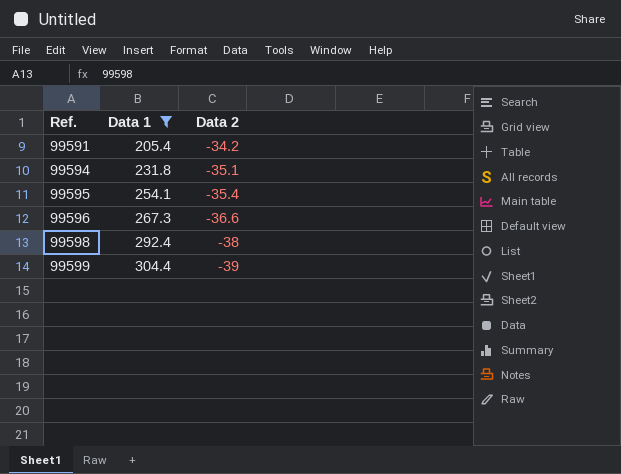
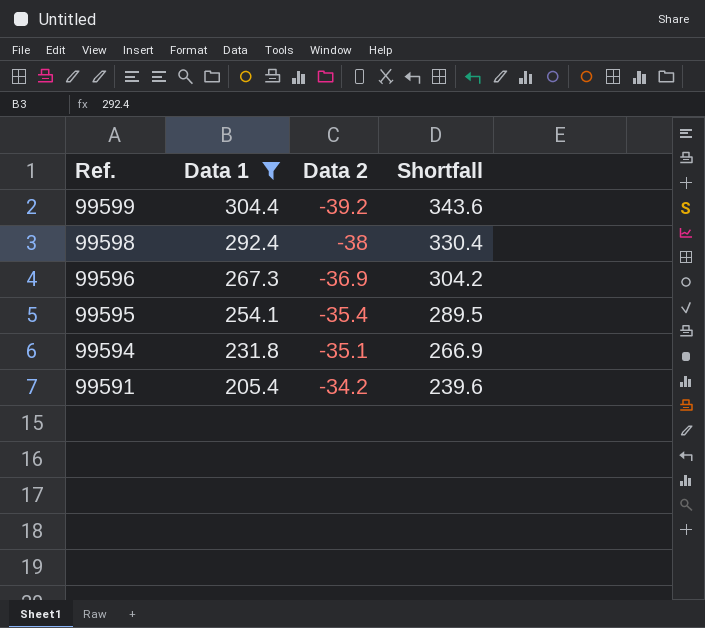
row order: Ref. ascending -> Ref. descending
column Shortfall | formula: none -> [Data 1] - [Data 2]
99599 | Data 2: -39 -> -39.2
99596 | Data 2: -36.6 -> -36.9

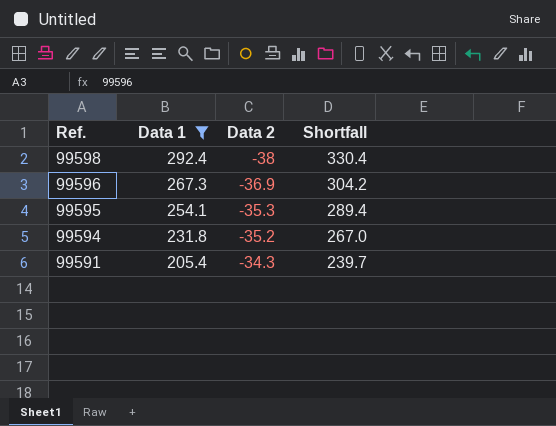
row 99599: 304.4 | -39.2 | 343.6 -> none
99595 | Data 2: -35.4 -> -35.3
99595 | Shortfall: 289.5 -> 289.4
99594 | Data 2: -35.1 -> -35.2
99594 | Shortfall: 266.9 -> 267.0
99591 | Data 2: -34.2 -> -34.3
99591 | Shortfall: 239.6 -> 239.7

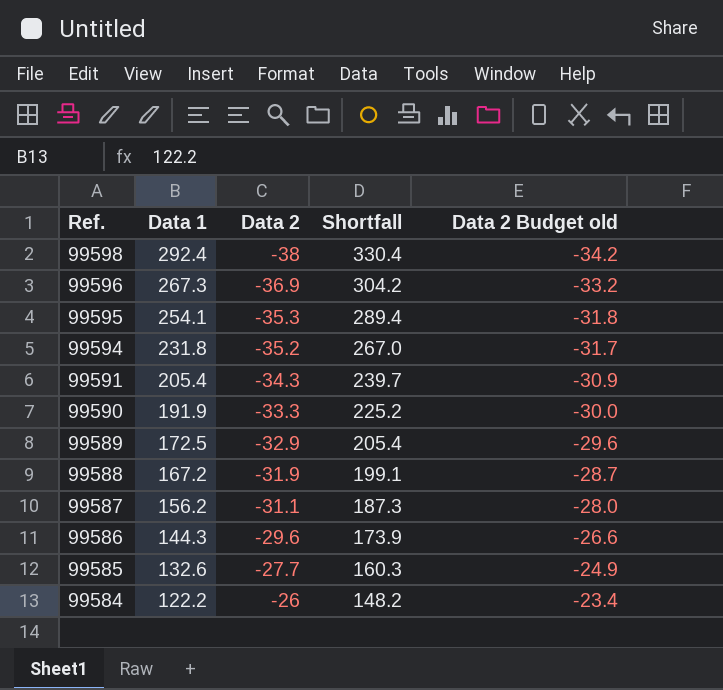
filter: Data 1 >= 205.4 -> none
column Data 2 Budget old | formula: none -> [Data 2] * 0.9

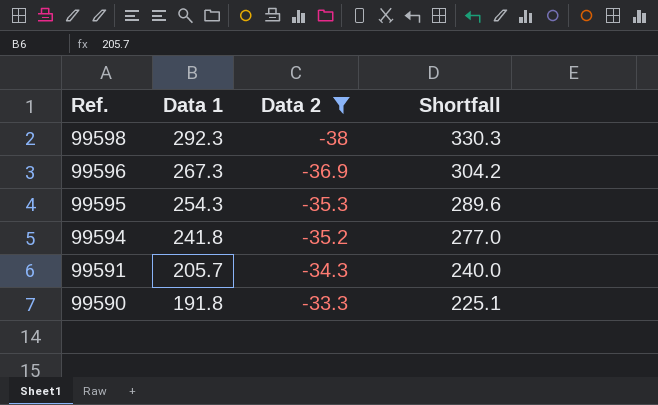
filter: none -> Data 2 <= -33.3
column Data 2 Budget old | formula: [Data 2] * 0.9 -> none
99598 | Data 1: 292.4 -> 292.3
99598 | Shortfall: 330.4 -> 330.3
99595 | Data 1: 254.1 -> 254.3
99595 | Shortfall: 289.4 -> 289.6
99594 | Data 1: 231.8 -> 241.8
99594 | Shortfall: 267.0 -> 277.0
99591 | Data 1: 205.4 -> 205.7
99591 | Shortfall: 239.7 -> 240.0
99590 | Data 1: 191.9 -> 191.8
99590 | Shortfall: 225.2 -> 225.1

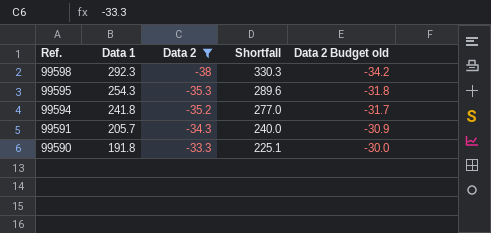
column Data 2 Budget old | formula: none -> [Data 2] * 0.9
row 99596: 267.3 | -36.9 | 304.2 -> none

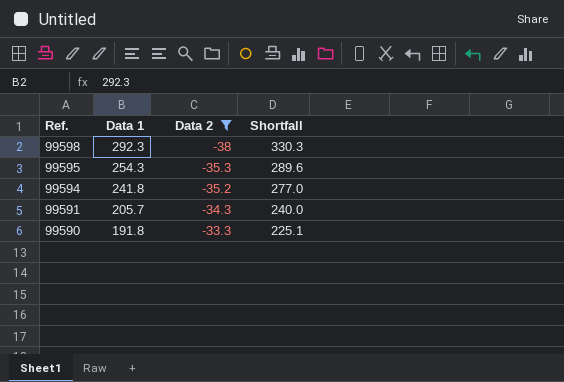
column Data 2 Budget old | formula: [Data 2] * 0.9 -> none

